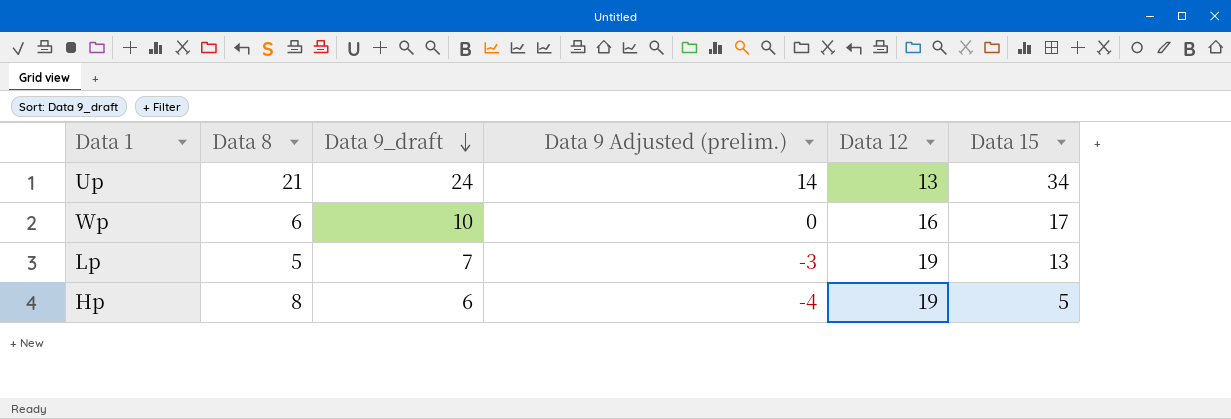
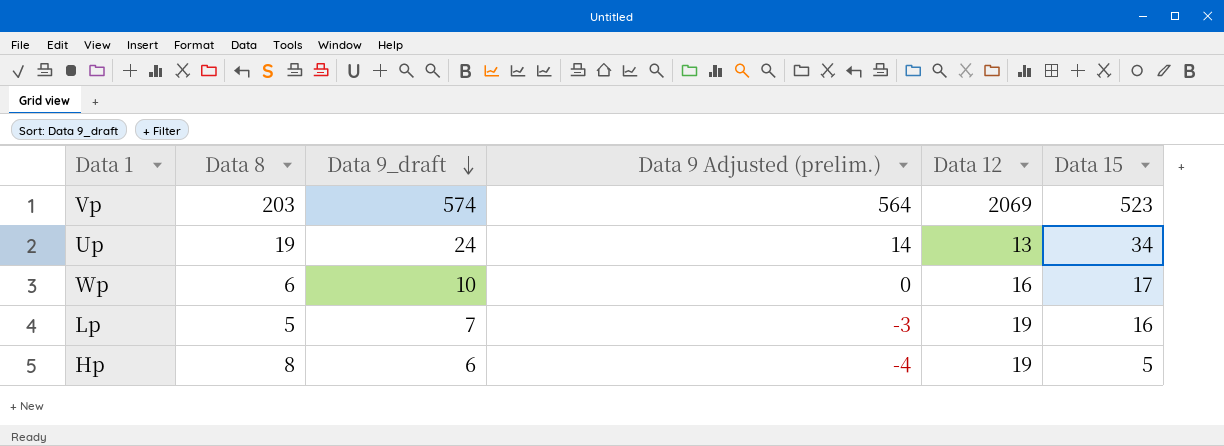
row Vp: none -> 203 | 574 | 564 | 2069 | 523
Up | Data 8: 21 -> 19
Lp | Data 15: 13 -> 16

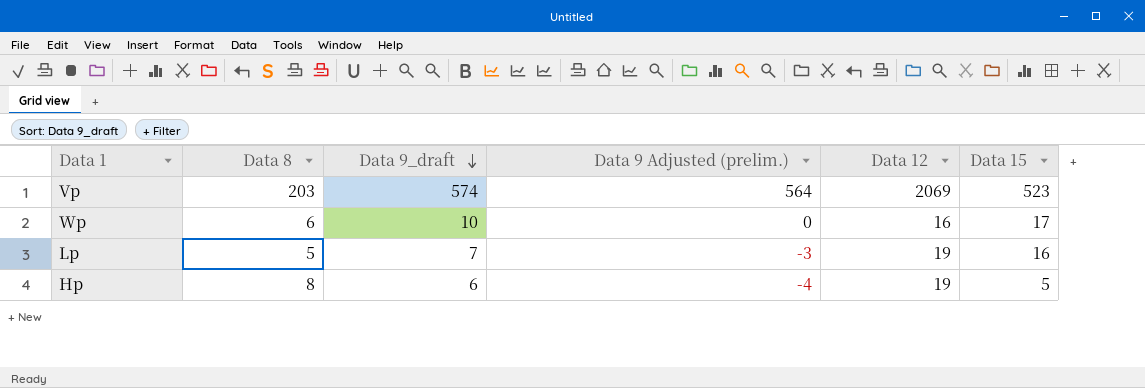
row Up: 19 | 24 | 14 | 13 | 34 -> none

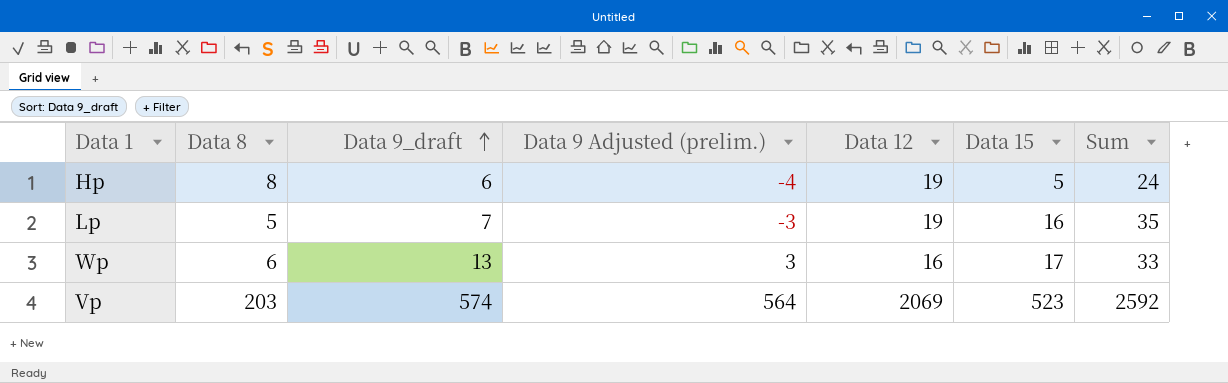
row order: Data 9_draft descending -> Data 9_draft ascending
column Sum | formula: none -> [Data 12] + [Data 15]
Wp | Data 9_draft: 10 -> 13
Wp | Data 9 Adjusted (prelim.): 0 -> 3

